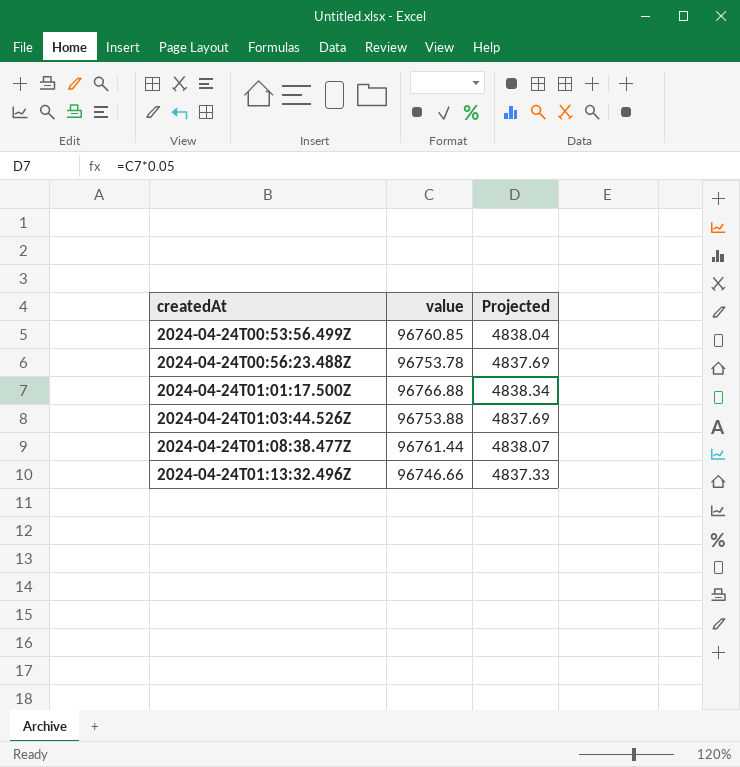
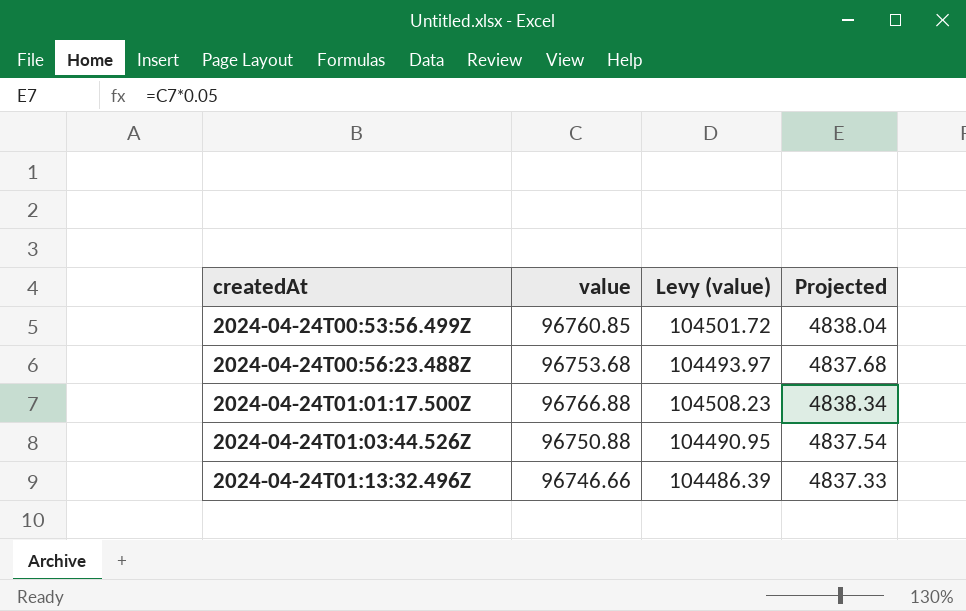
column Levy (value) | formula: none -> [value] * 1.08
row 2024-04-24T01:08:38.477Z: 96761.44 | 4838.07 -> none
2024-04-24T00:56:23.488Z | value: 96753.78 -> 96753.68
2024-04-24T00:56:23.488Z | Projected: 4837.69 -> 4837.68
2024-04-24T01:03:44.526Z | value: 96753.88 -> 96750.88
2024-04-24T01:03:44.526Z | Projected: 4837.69 -> 4837.54

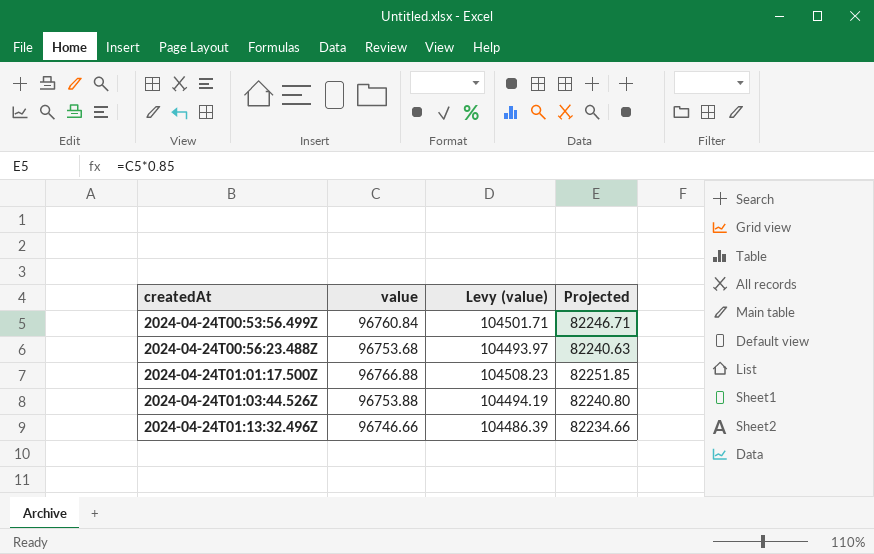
column Projected | formula: [value] * 0.05 -> [value] * 0.85
2024-04-24T00:53:56.499Z | value: 96760.85 -> 96760.84
2024-04-24T00:53:56.499Z | Levy (value): 104501.72 -> 104501.71
2024-04-24T01:03:44.526Z | value: 96750.88 -> 96753.88
2024-04-24T01:03:44.526Z | Levy (value): 104490.95 -> 104494.19

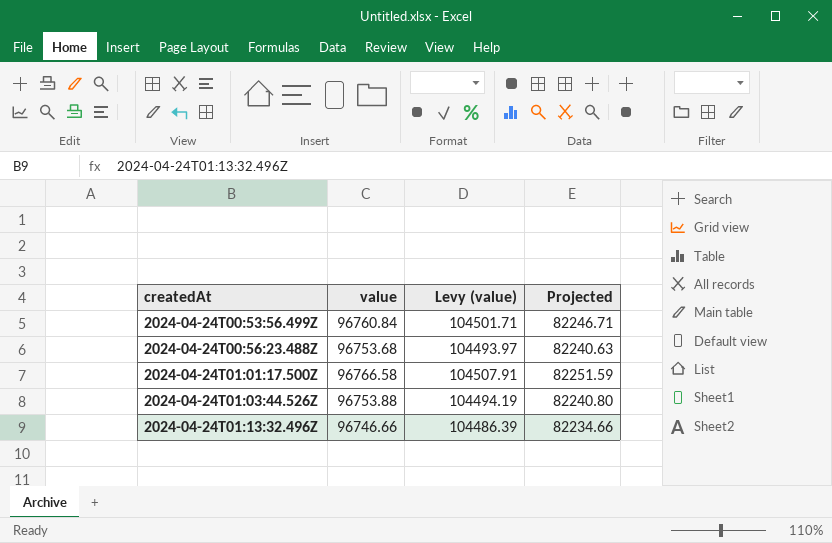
2024-04-24T01:01:17.500Z | value: 96766.88 -> 96766.58
2024-04-24T01:01:17.500Z | Levy (value): 104508.23 -> 104507.91
2024-04-24T01:01:17.500Z | Projected: 82251.85 -> 82251.59

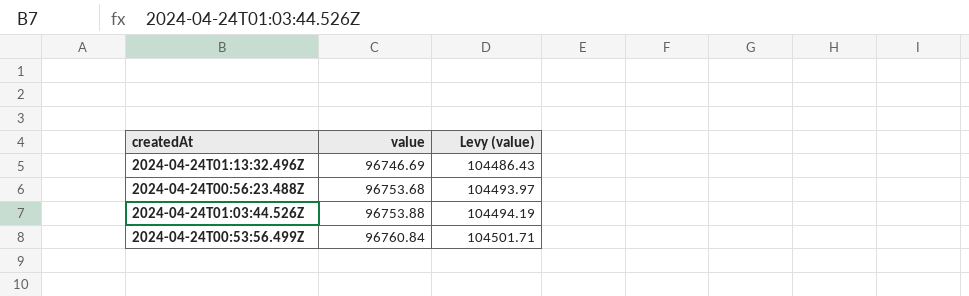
row order: createdAt ascending -> value ascending
column Projected | formula: [value] * 0.85 -> none
row 2024-04-24T01:01:17.500Z: 96766.58 | 104507.91 | 82251.59 -> none
2024-04-24T01:13:32.496Z | value: 96746.66 -> 96746.69
2024-04-24T01:13:32.496Z | Levy (value): 104486.39 -> 104486.43

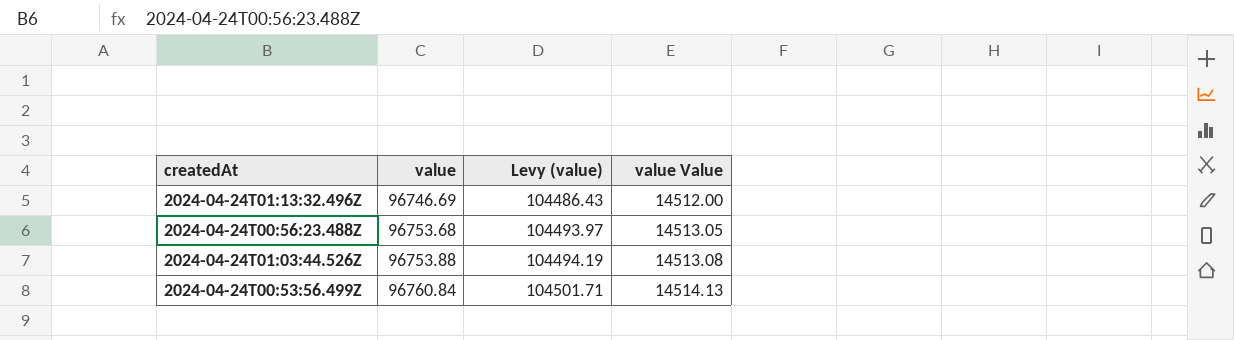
column value Value | formula: none -> [value] * 0.15

